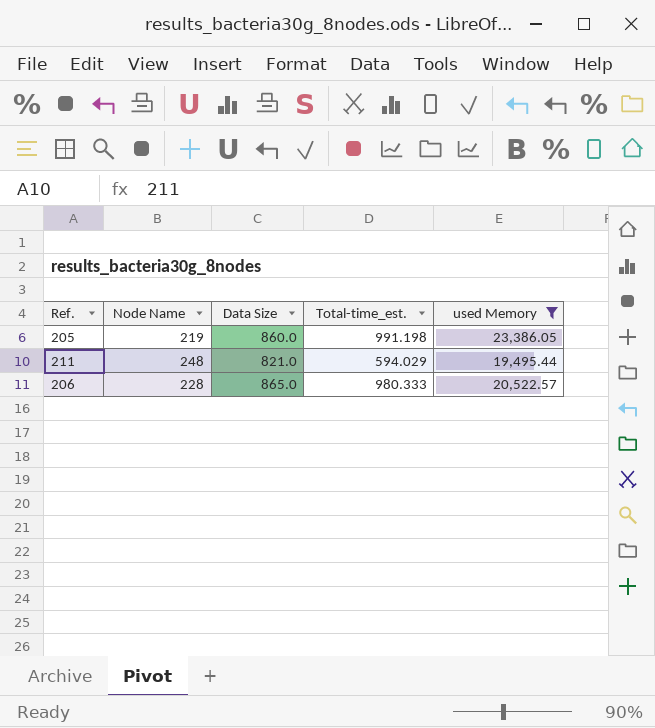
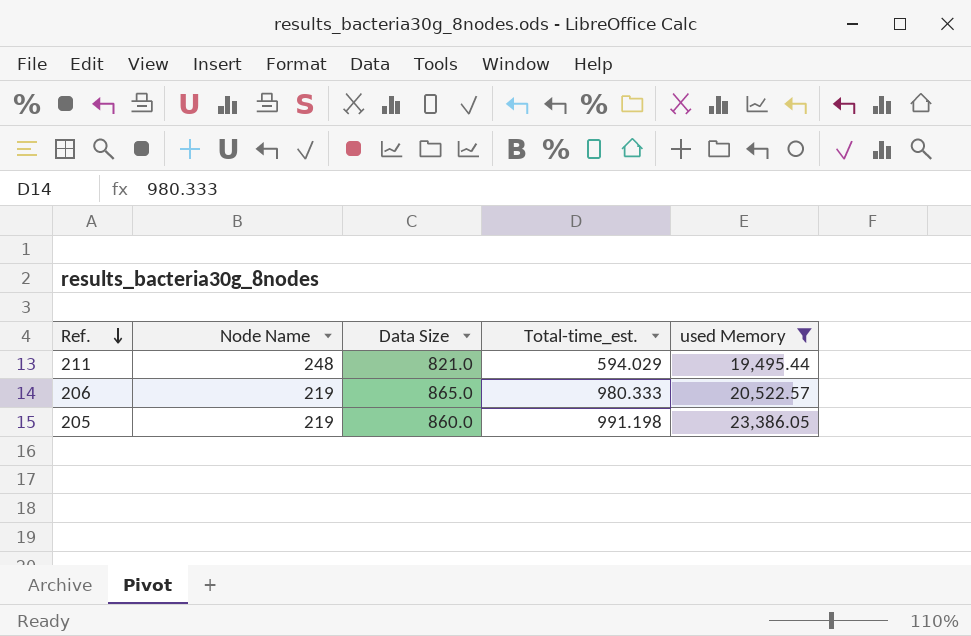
row order: none -> Ref. descending
206 | Node Name: 228 -> 219

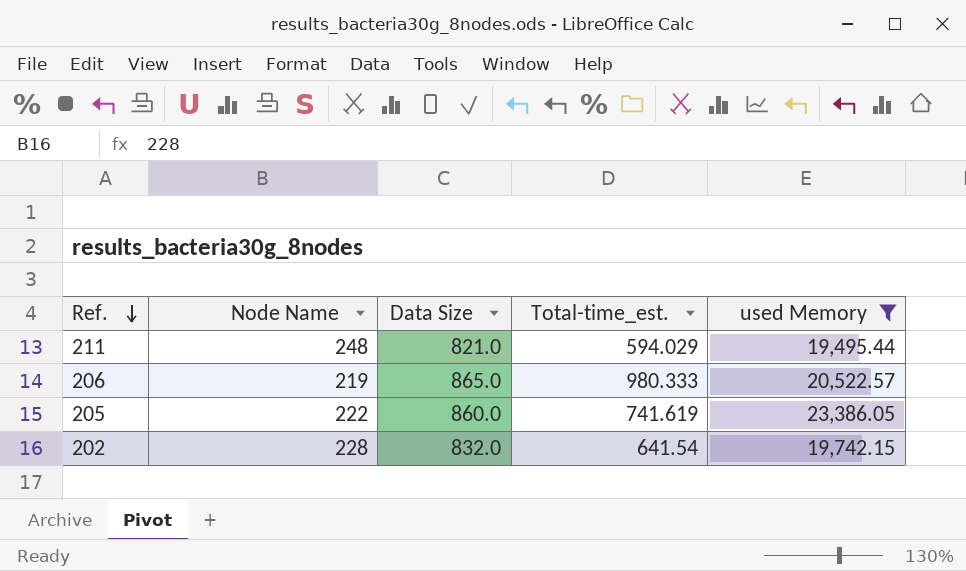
205 | Node Name: 219 -> 222
205 | Total-time_est.: 991.198 -> 741.619
row 202: none -> 228 | 832.0 | 641.54 | 19,742.15

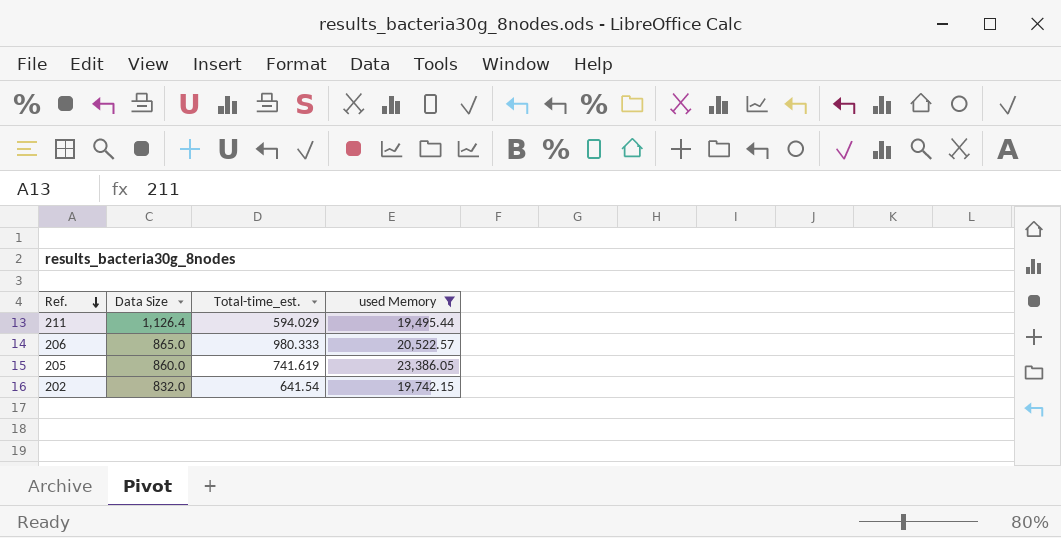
column Node Name | position: 2 -> none
211 | Data Size: 821.0 -> 1,126.4

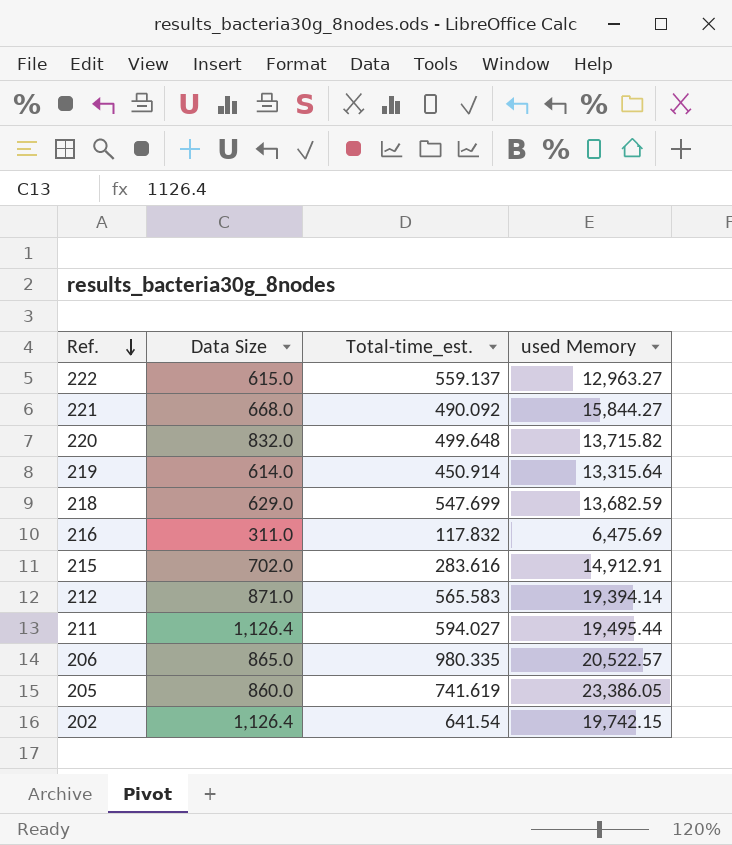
filter: used Memory >= 19,495.44 -> none
211 | Total-time_est.: 594.029 -> 594.027
206 | Total-time_est.: 980.333 -> 980.335
202 | Data Size: 832.0 -> 1,126.4

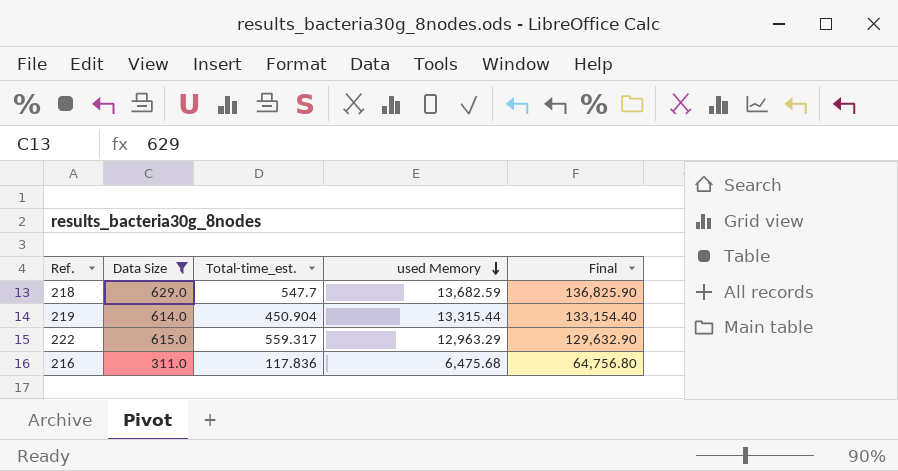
filter: none -> Data Size <= 629.0
row order: Ref. descending -> used Memory descending
column Final | formula: none -> [used Memory] * 10
218 | Total-time_est.: 547.699 -> 547.7
219 | Total-time_est.: 450.914 -> 450.904
219 | used Memory: 13,315.64 -> 13,315.44
222 | Total-time_est.: 559.137 -> 559.317
222 | used Memory: 12,963.27 -> 12,963.29
216 | Total-time_est.: 117.832 -> 117.836
216 | used Memory: 6,475.69 -> 6,475.68

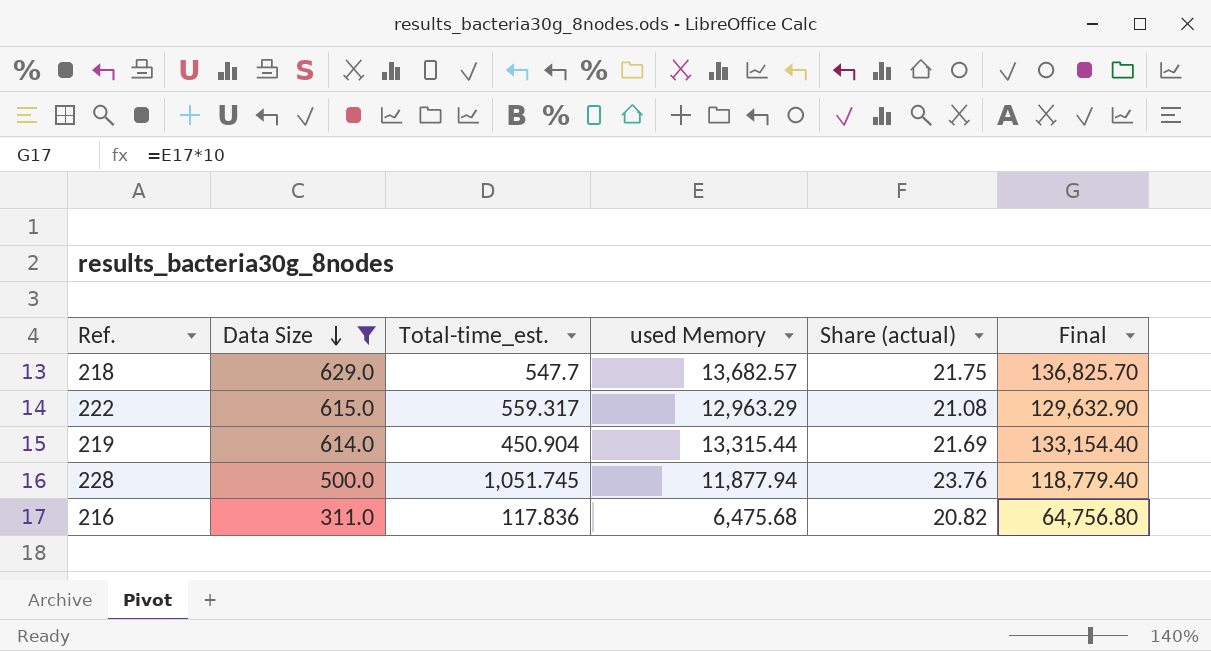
row order: used Memory descending -> Data Size descending
column Share (actual) | formula: none -> [used Memory] / [Data Size]
218 | used Memory: 13,682.59 -> 13,682.57
218 | Final: 136,825.90 -> 136,825.70
row 228: none -> 500.0 | 1,051.745 | 11,877.94 | 23.76 | 118,779.40

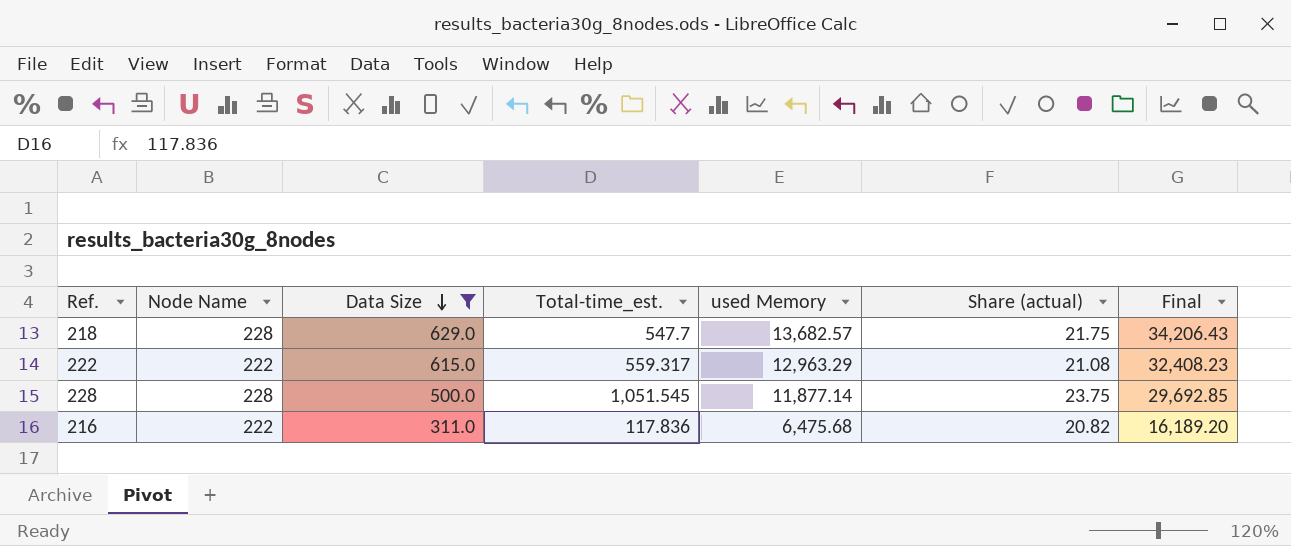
column Node Name | position: none -> 2
column Final | formula: [used Memory] * 10 -> [used Memory] * 2.5
row 219: 614.0 | 450.904 | 13,315.44 | 21.69 | 133,154.40 -> none
228 | Total-time_est.: 1,051.745 -> 1,051.545
228 | used Memory: 11,877.94 -> 11,877.14
228 | Share (actual): 23.76 -> 23.75

